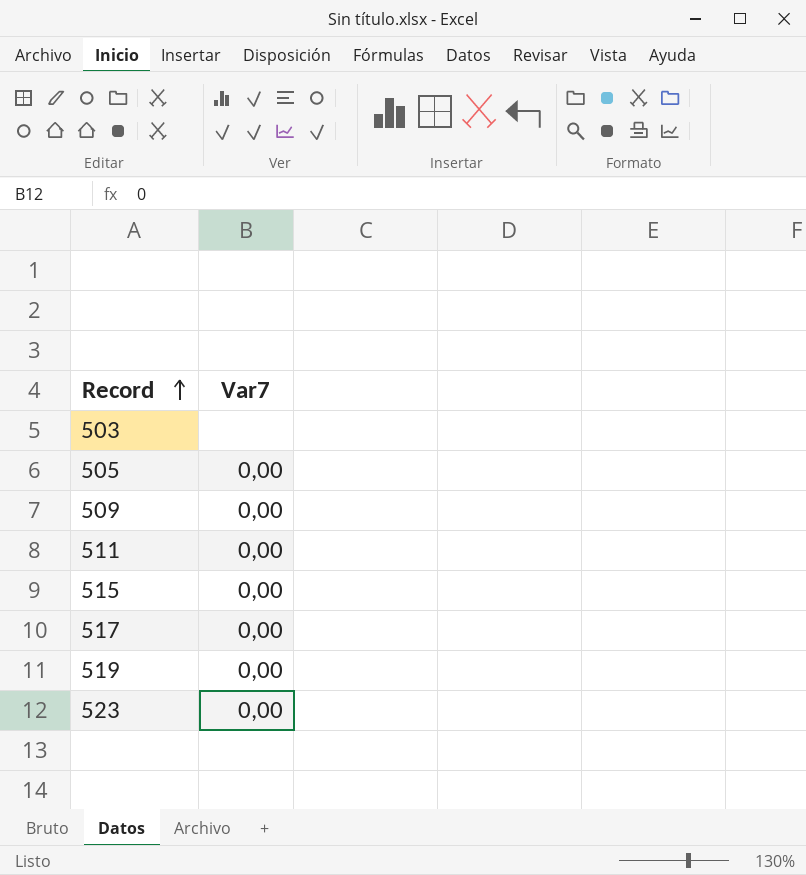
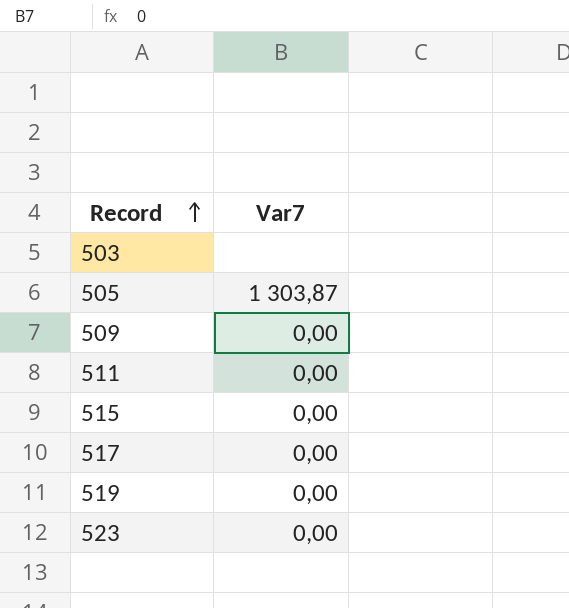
505 | Var7: 0,00 -> 1 303,87

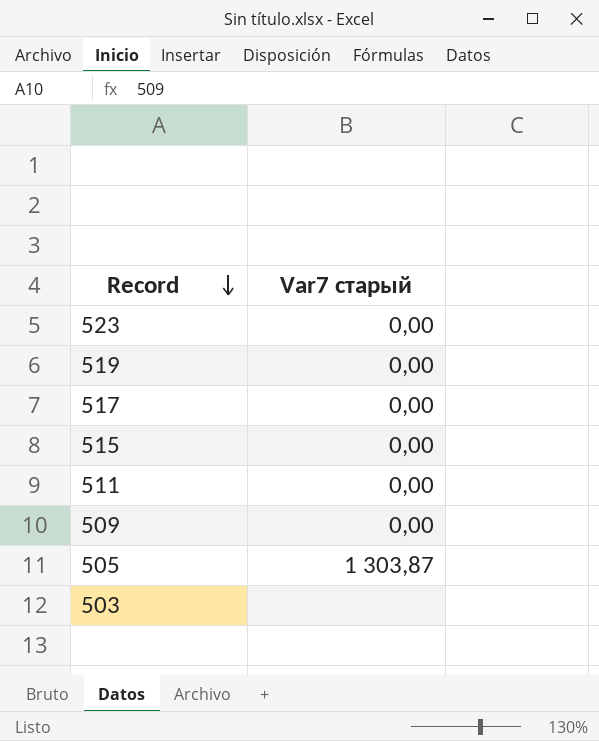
row order: Record ascending -> Record descending
column name: Var7 -> Var7 старый

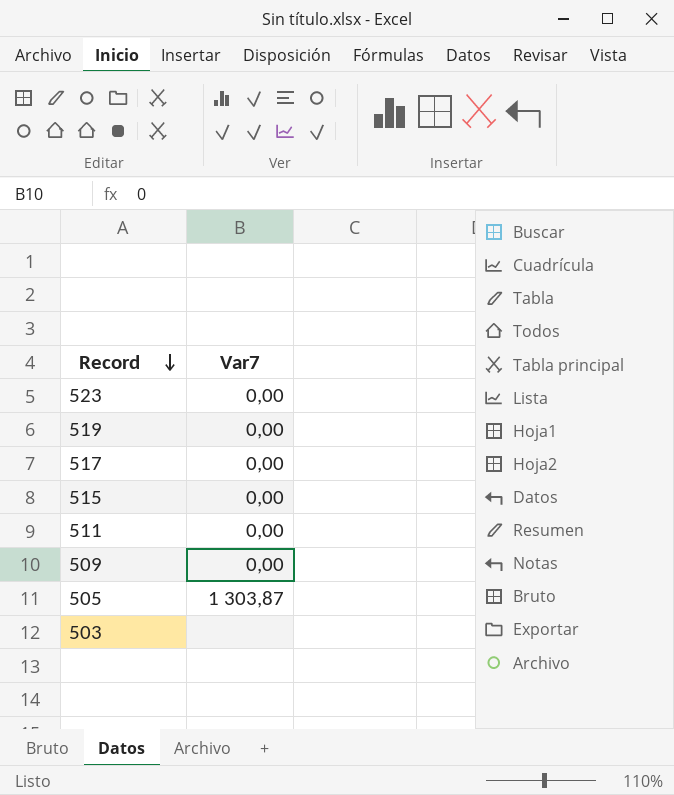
column name: Var7 старый -> Var7

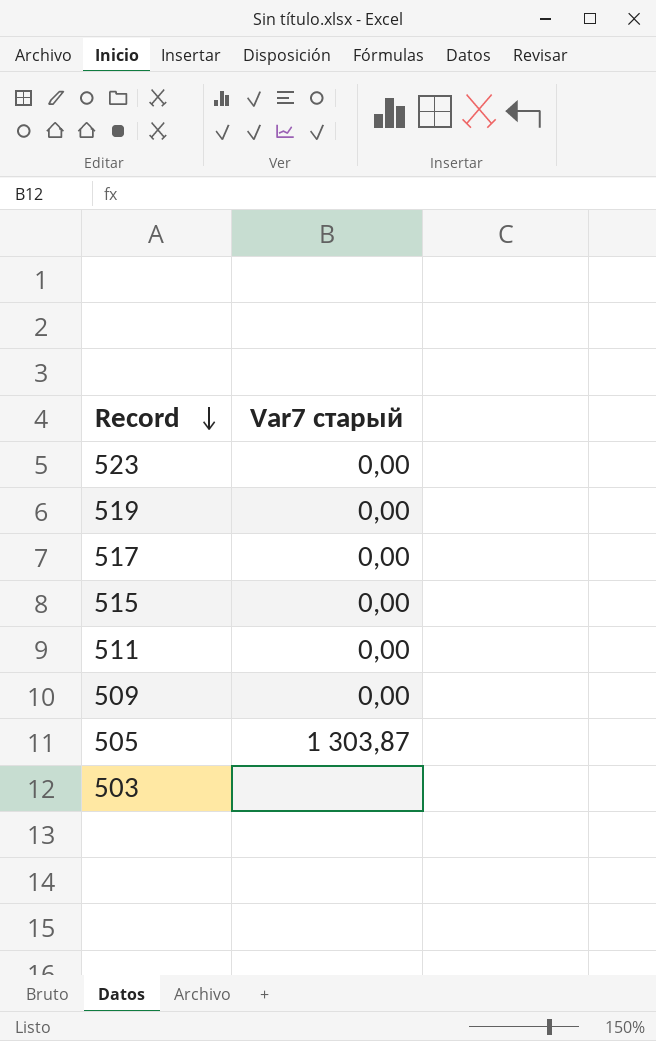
column name: Var7 -> Var7 старый

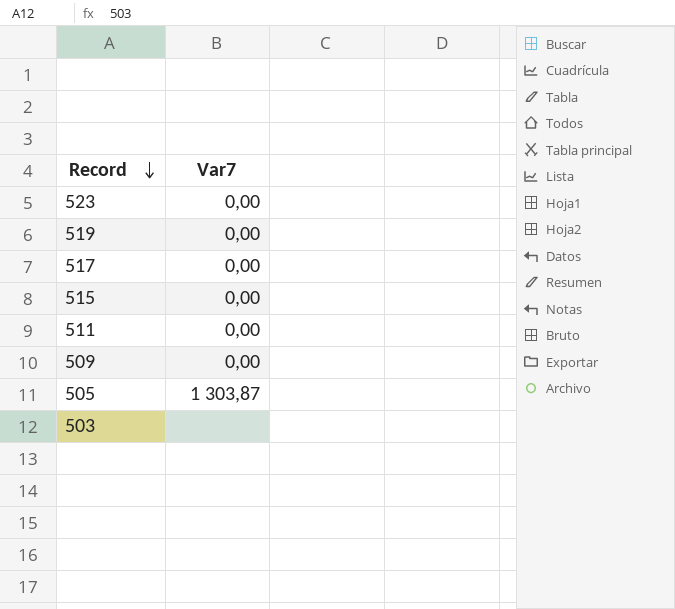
column name: Var7 старый -> Var7

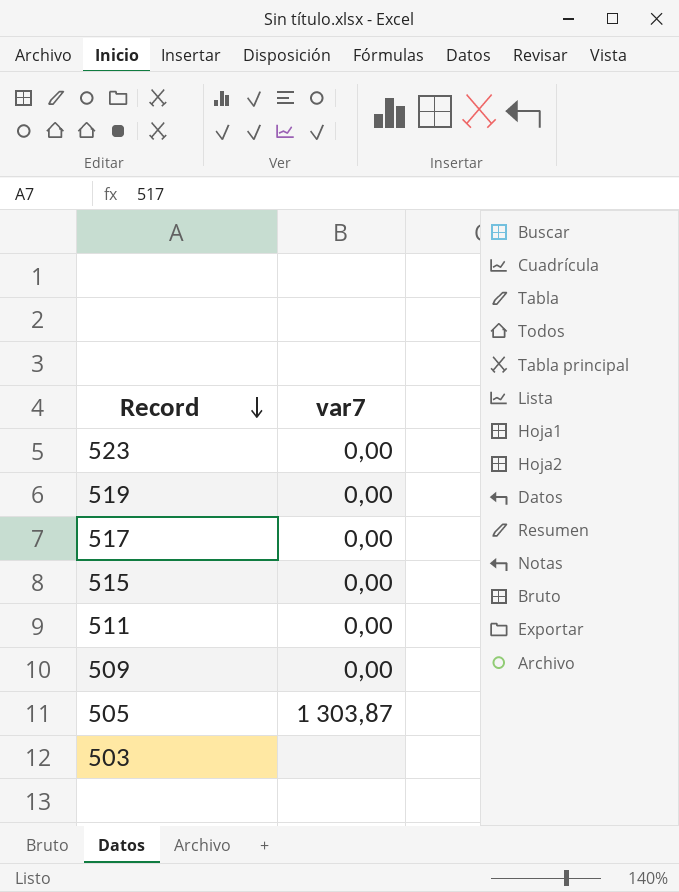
column name: Var7 -> var7

